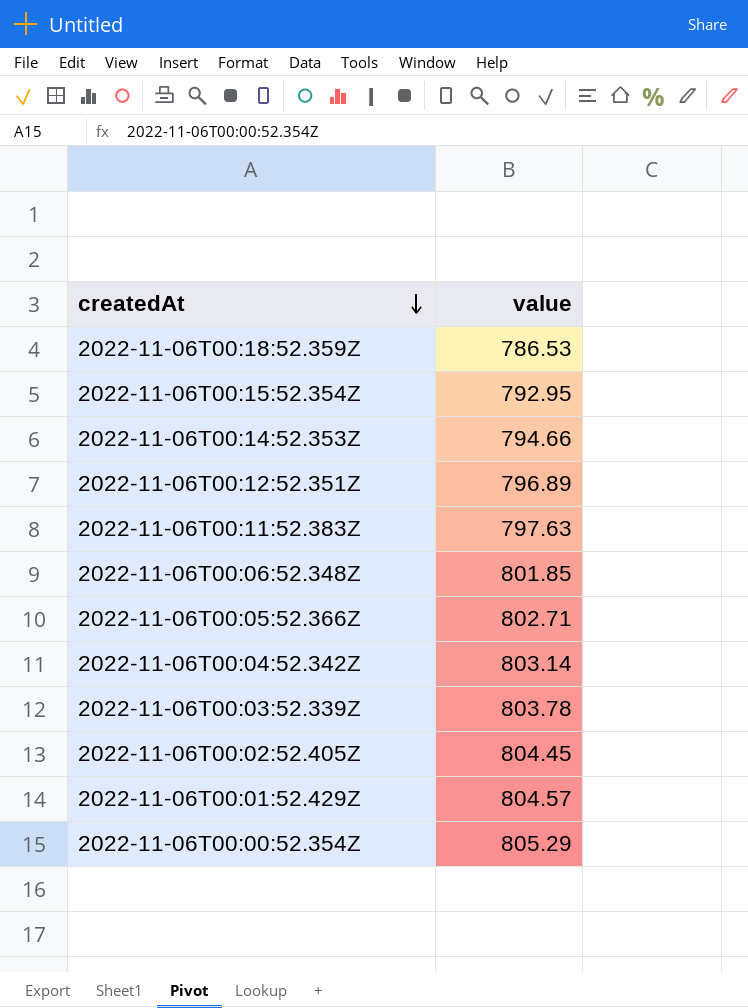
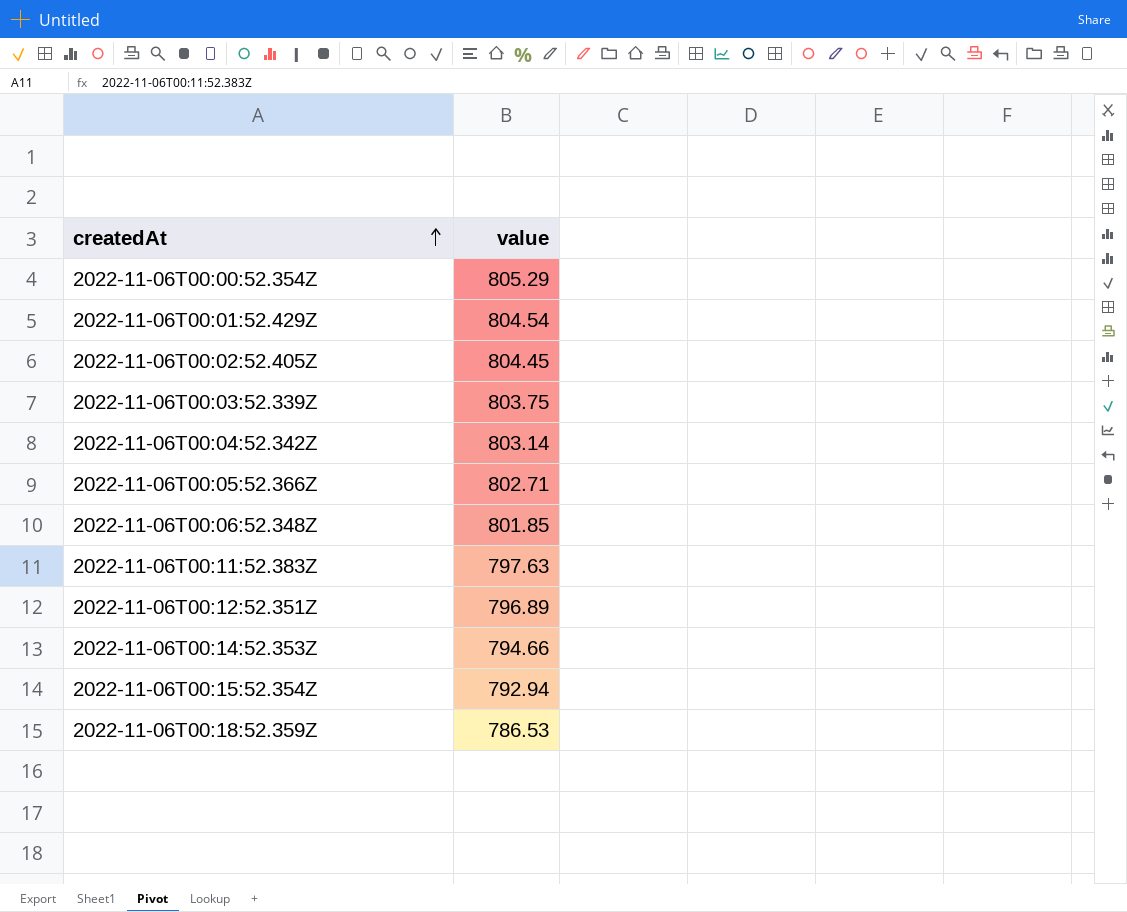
row order: createdAt descending -> createdAt ascending
2022-11-06T00:01:52.429Z | value: 804.57 -> 804.54
2022-11-06T00:03:52.339Z | value: 803.78 -> 803.75
2022-11-06T00:15:52.354Z | value: 792.95 -> 792.94

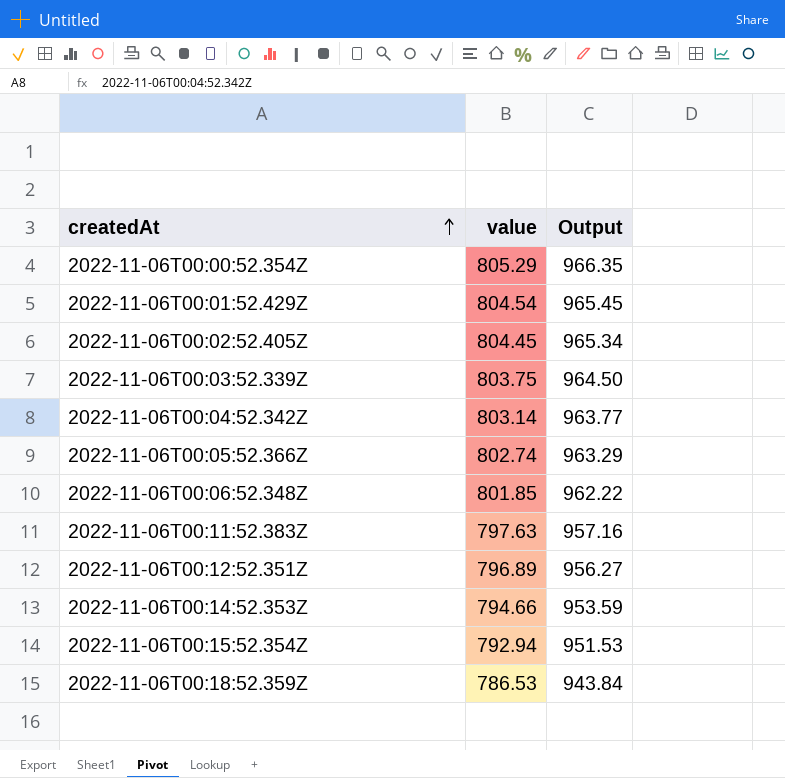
column Output | formula: none -> [value] * 1.2
2022-11-06T00:05:52.366Z | value: 802.71 -> 802.74

